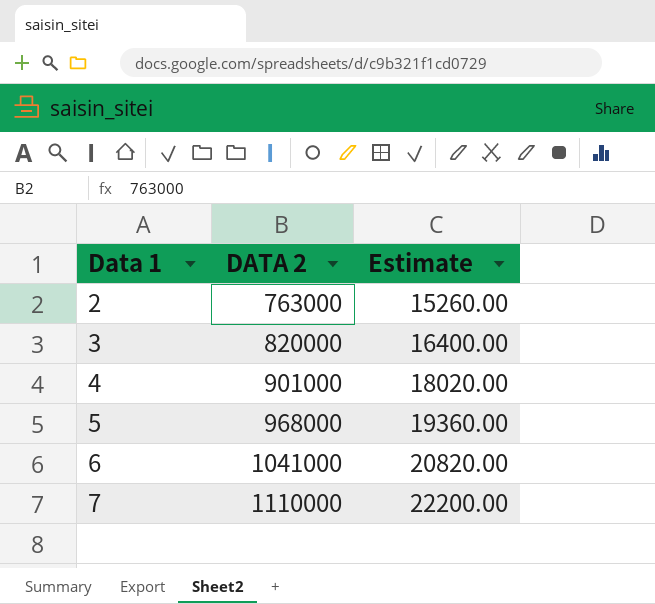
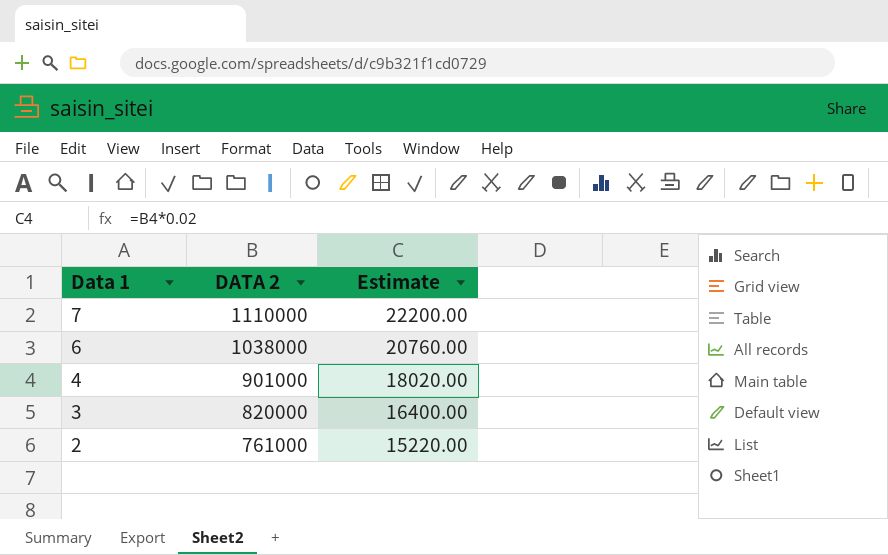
row order: Data 1 ascending -> Data 1 descending
row 5: 968000 | 19360.00 -> none
6 | DATA 2: 1041000 -> 1038000
6 | Estimate: 20820.00 -> 20760.00
2 | DATA 2: 763000 -> 761000
2 | Estimate: 15260.00 -> 15220.00

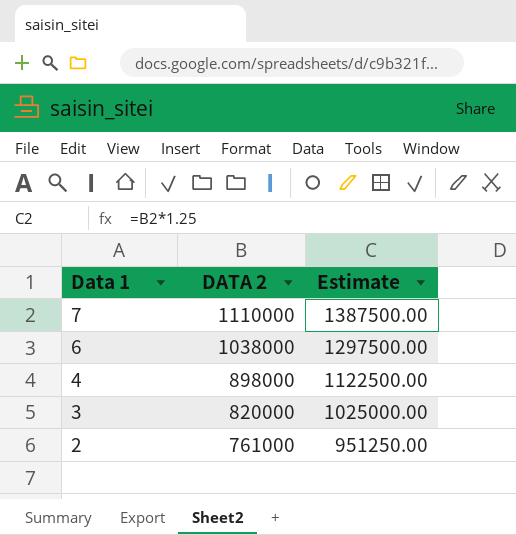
column Estimate | formula: [DATA 2] * 0.02 -> [DATA 2] * 1.25
4 | DATA 2: 901000 -> 898000

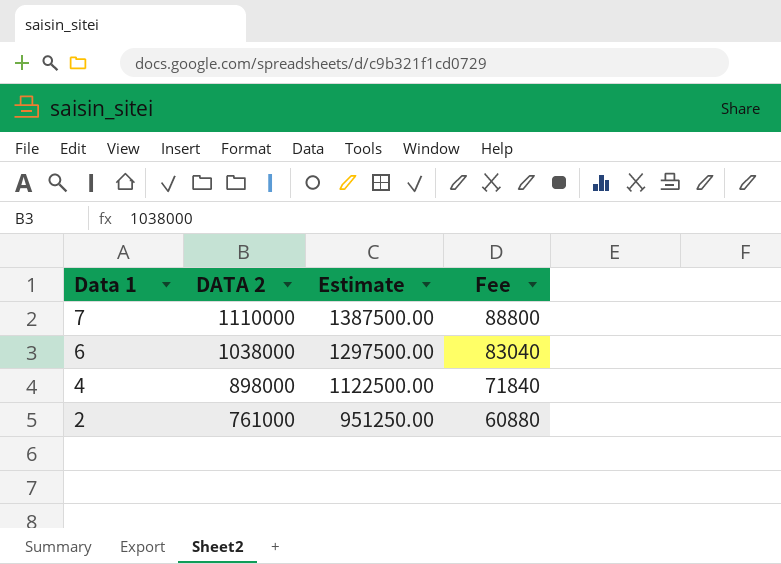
column Fee | formula: none -> [DATA 2] * 0.08
row 3: 820000 | 1025000.00 -> none

